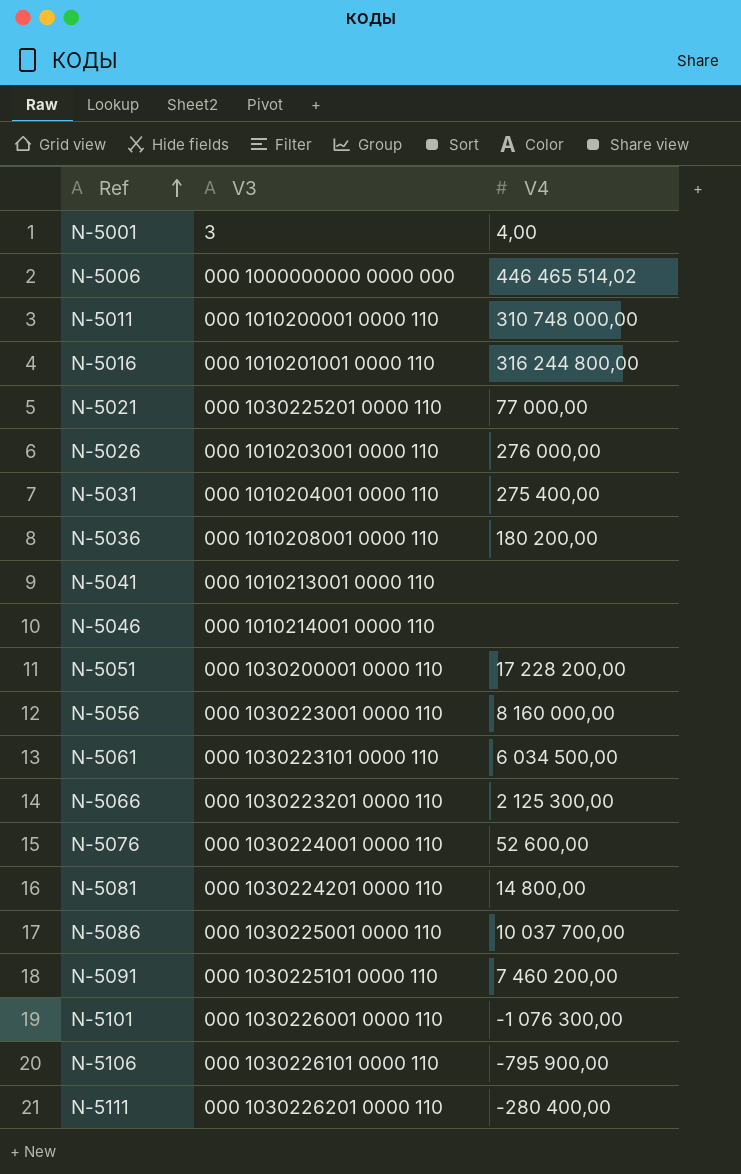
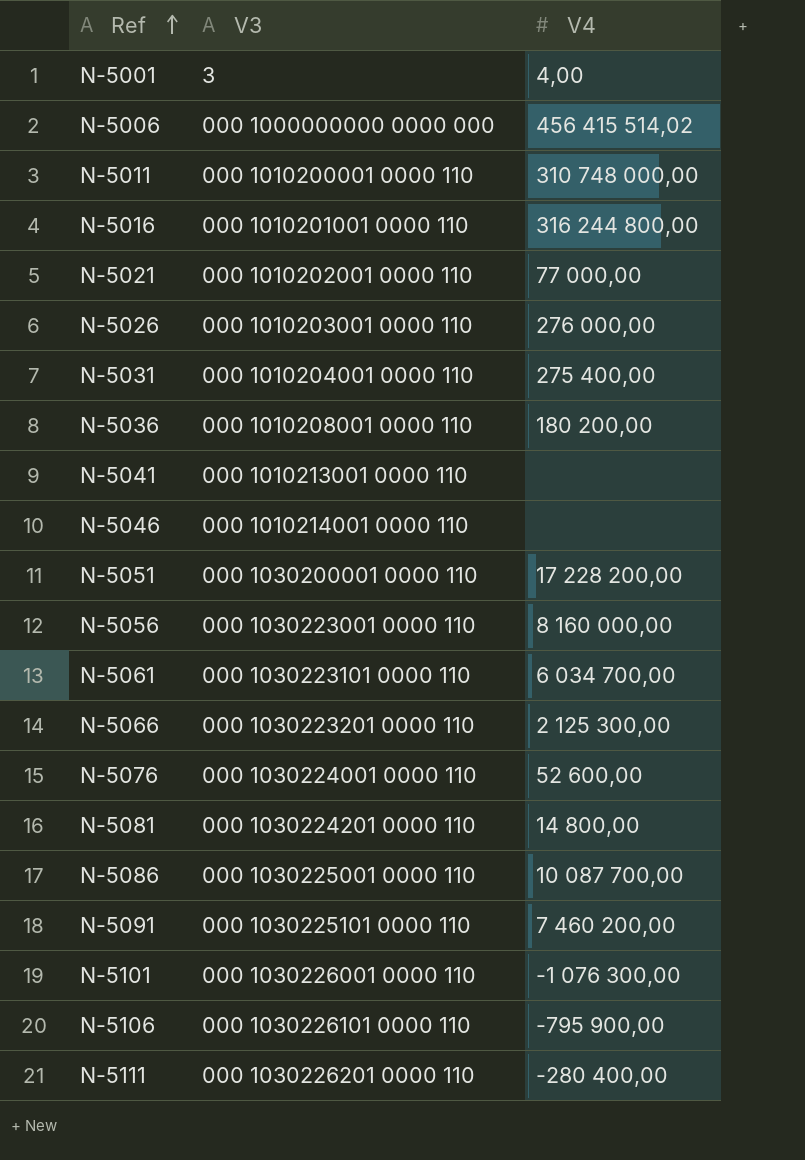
N-5006 | V4: 446 465 514,02 -> 456 415 514,02
N-5021 | V3: 000 1030225201 0000 110 -> 000 1010202001 0000 110
N-5061 | V4: 6 034 500,00 -> 6 034 700,00
N-5086 | V4: 10 037 700,00 -> 10 087 700,00

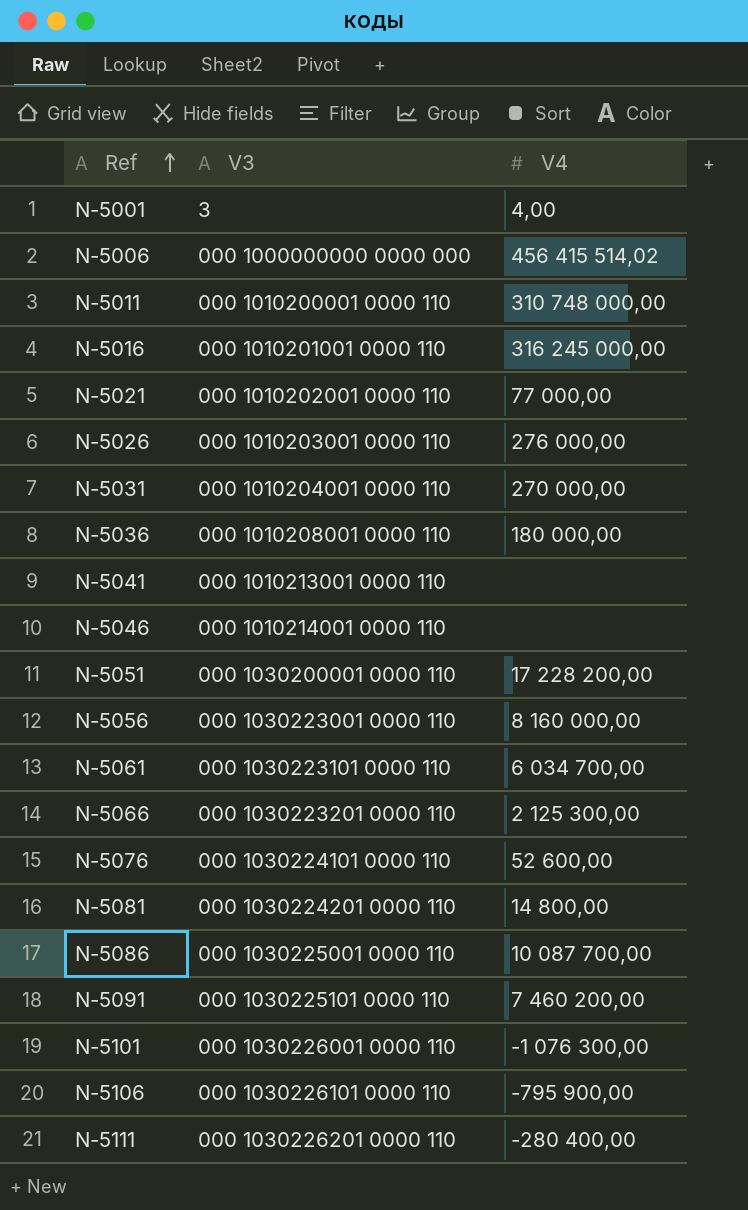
N-5016 | V4: 316 244 800,00 -> 316 245 000,00
N-5031 | V4: 275 400,00 -> 270 000,00
N-5036 | V4: 180 200,00 -> 180 000,00
N-5076 | V3: 000 1030224001 0000 110 -> 000 1030224101 0000 110

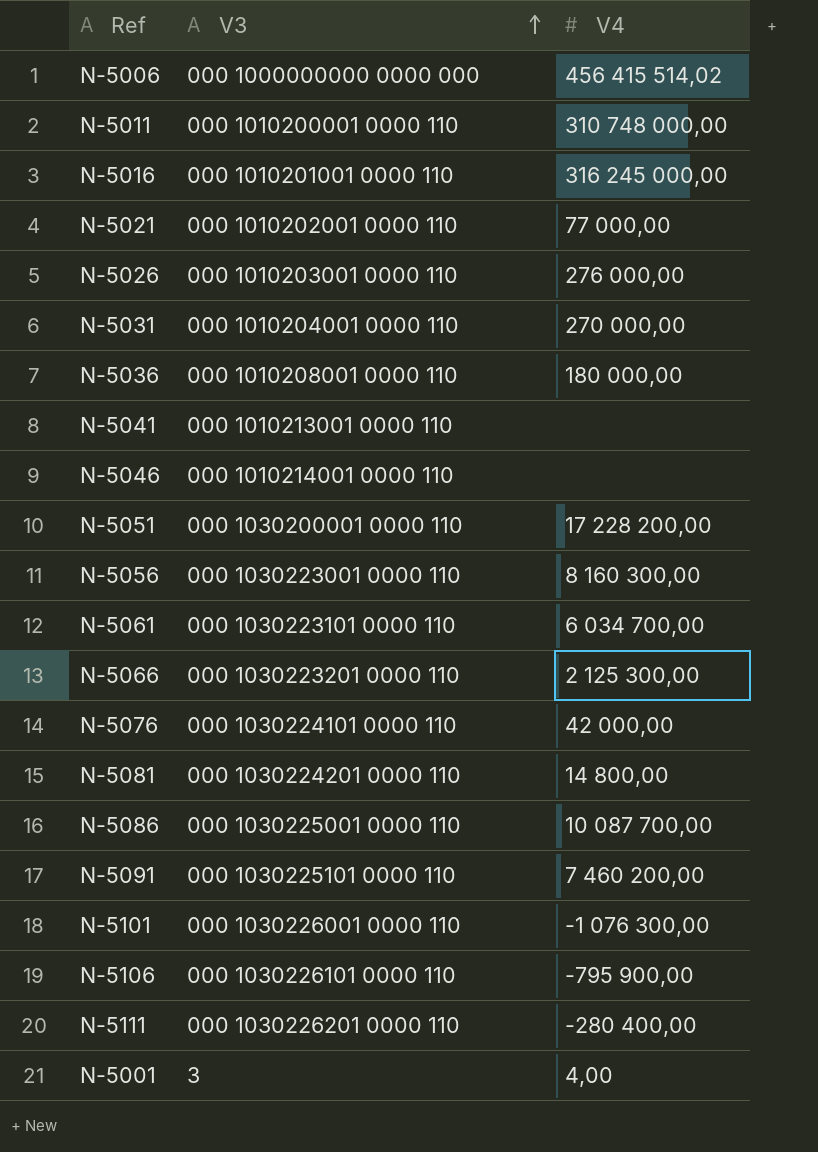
row order: Ref ascending -> V3 ascending
N-5056 | V4: 8 160 000,00 -> 8 160 300,00
N-5076 | V4: 52 600,00 -> 42 000,00

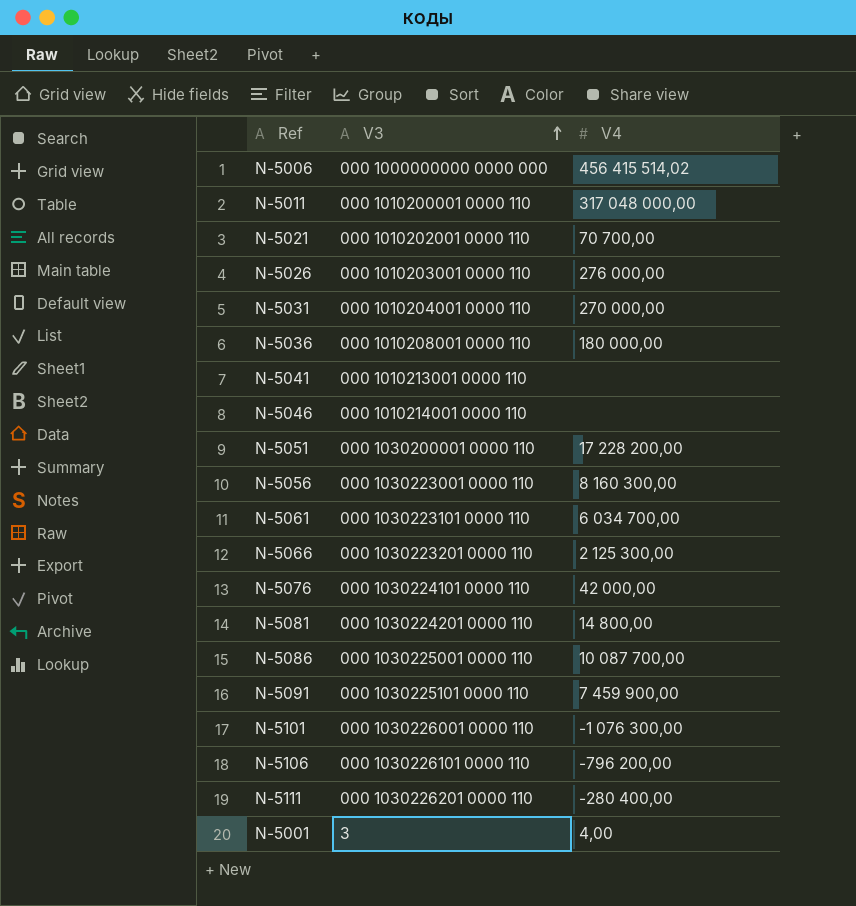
row N-5016: 000 1010201001 0000 110 | 316 245 000,00 -> none
N-5011 | V4: 310 748 000,00 -> 317 048 000,00
N-5021 | V4: 77 000,00 -> 70 700,00
N-5091 | V4: 7 460 200,00 -> 7 459 900,00
N-5106 | V4: -795 900,00 -> -796 200,00

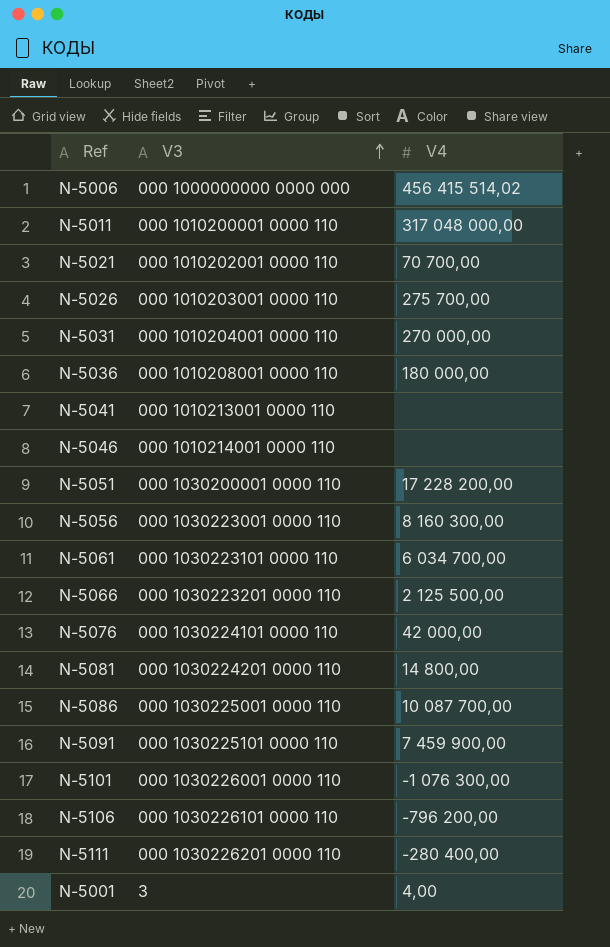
N-5026 | V4: 276 000,00 -> 275 700,00
N-5066 | V4: 2 125 300,00 -> 2 125 500,00

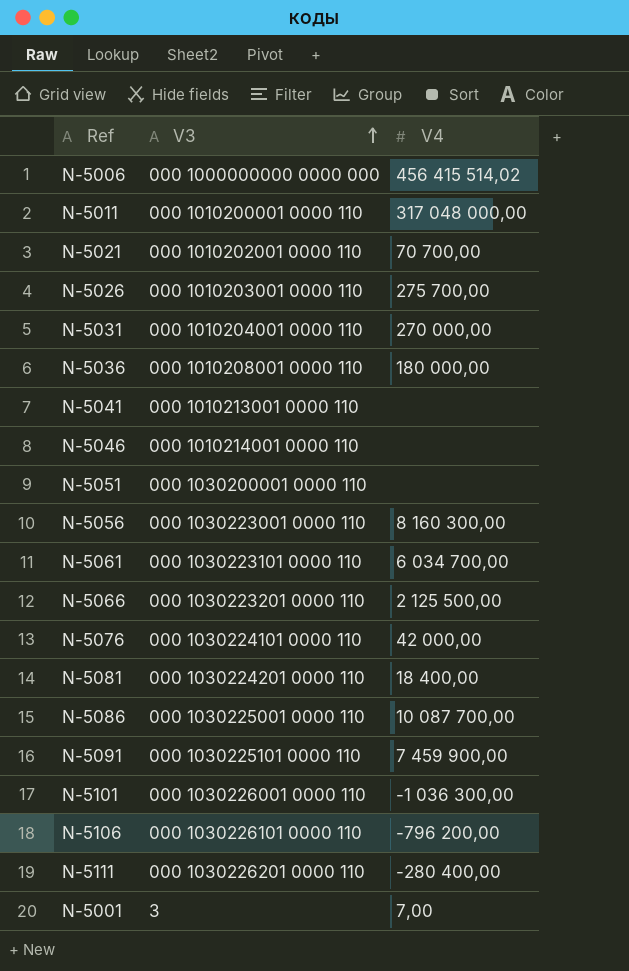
N-5051 | V4: 17 228 200,00 -> none
N-5081 | V4: 14 800,00 -> 18 400,00
N-5101 | V4: -1 076 300,00 -> -1 036 300,00
N-5001 | V4: 4,00 -> 7,00

